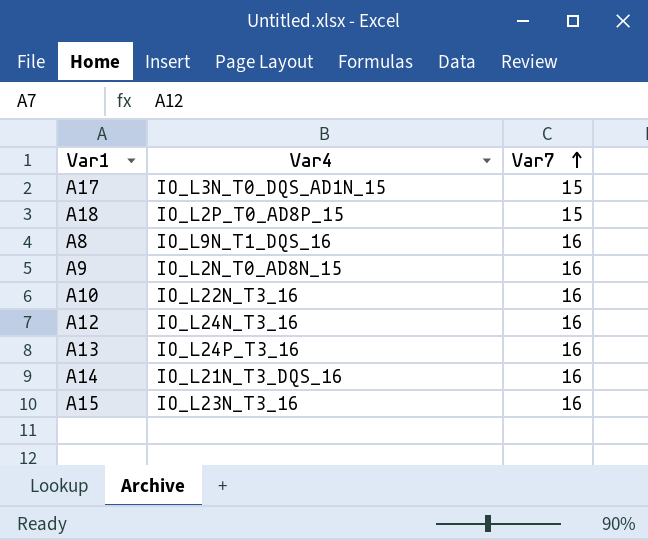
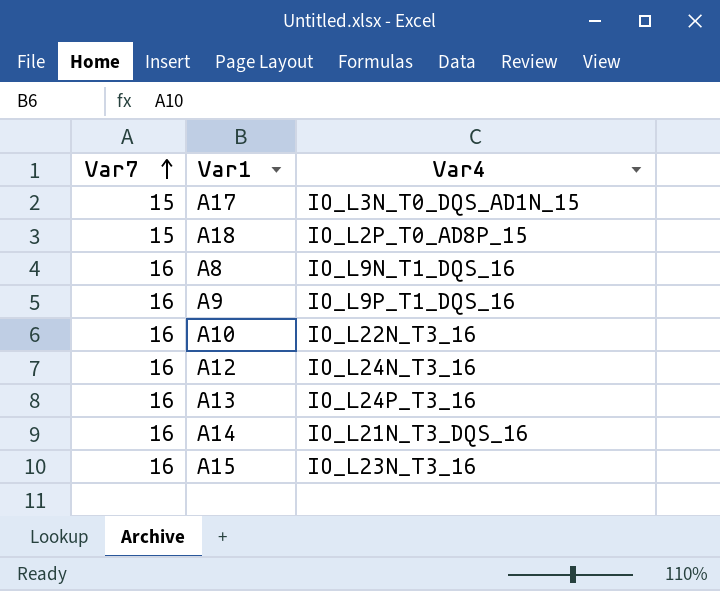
column Var7 | position: 3 -> 1
A9 | Var4: IO_L2N_T0_AD8N_15 -> IO_L9P_T1_DQS_16

